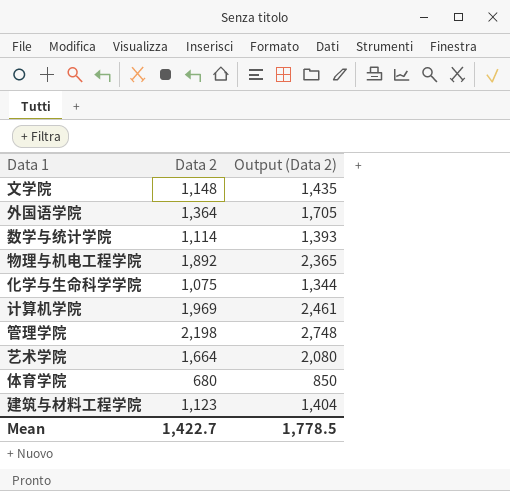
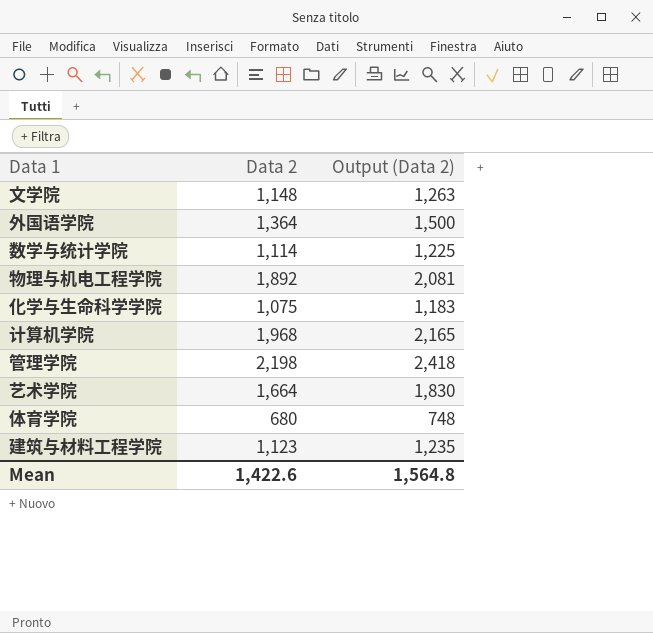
column Output (Data 2) | formula: [Data 2] * 1.25 -> [Data 2] * 1.1
计算机学院 | Data 2: 1,969 -> 1,968
Mean | Data 2: 1,422.7 -> 1,422.6
Mean | Output (Data 2): 1,778.5 -> 1,564.8

